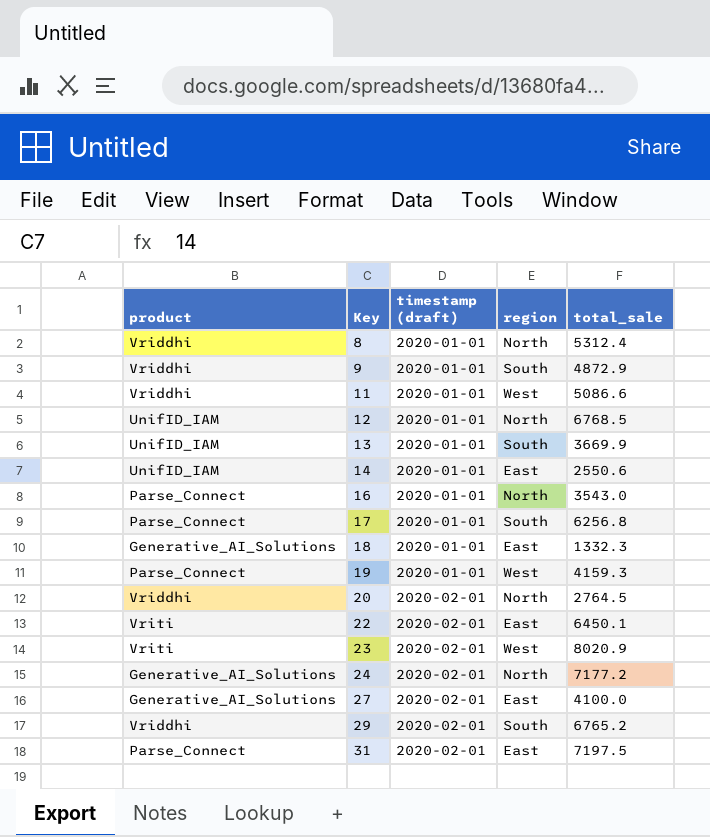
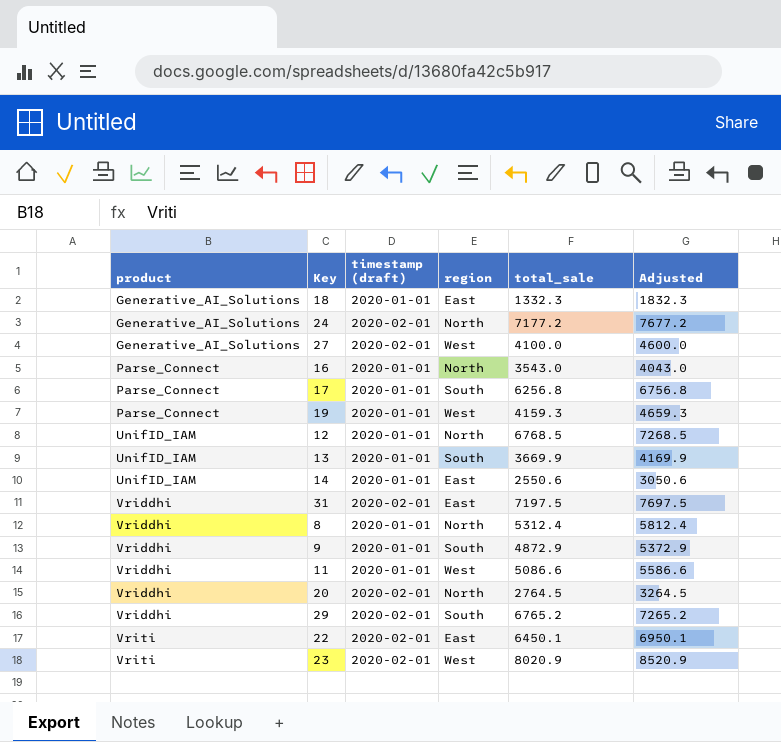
row order: Key ascending -> product ascending
column Adjusted | formula: none -> [total_sale] + 500
27 | region: East -> West
31 | product: Parse_Connect -> Vriddhi

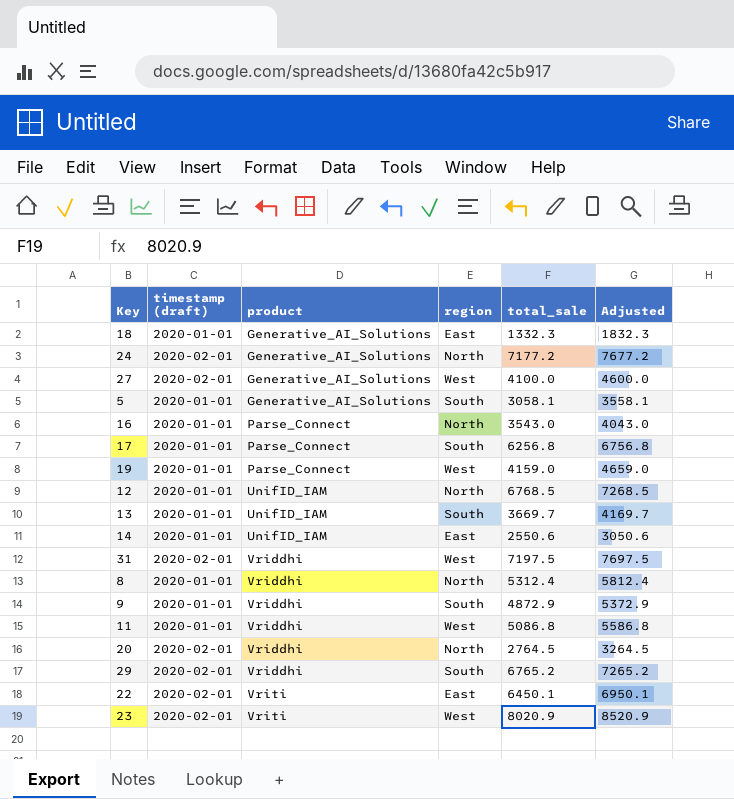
column product | position: 1 -> 3
row 5: none -> 2020-01-01 | Generative_AI_Solutions | South | 3058.1 | 3558.1
19 | total_sale: 4159.3 -> 4159.0
19 | Adjusted: 4659.3 -> 4659.0
13 | total_sale: 3669.9 -> 3669.7
13 | Adjusted: 4169.9 -> 4169.7
31 | region: East -> West
11 | total_sale: 5086.6 -> 5086.8
11 | Adjusted: 5586.6 -> 5586.8

